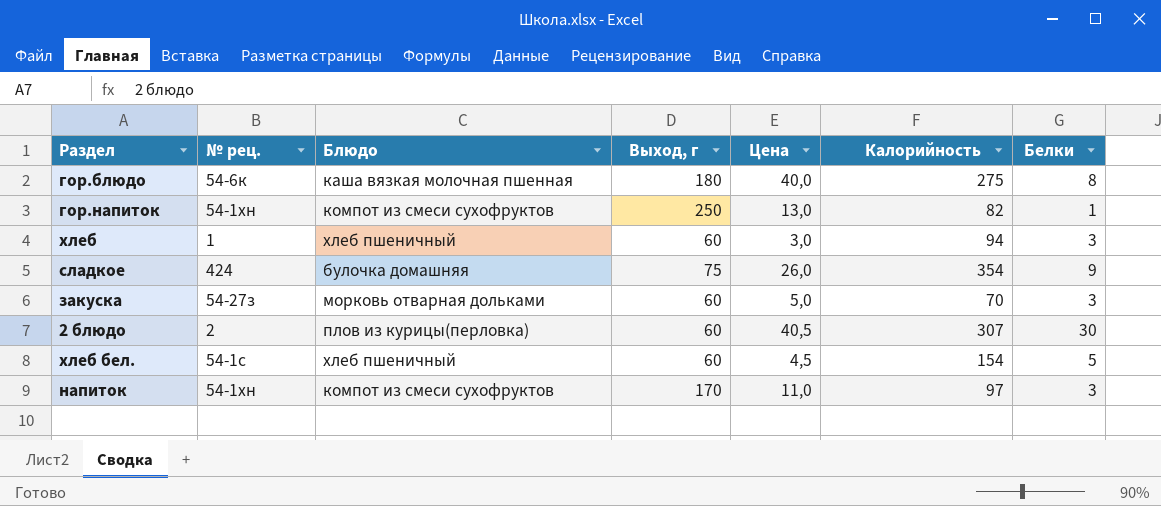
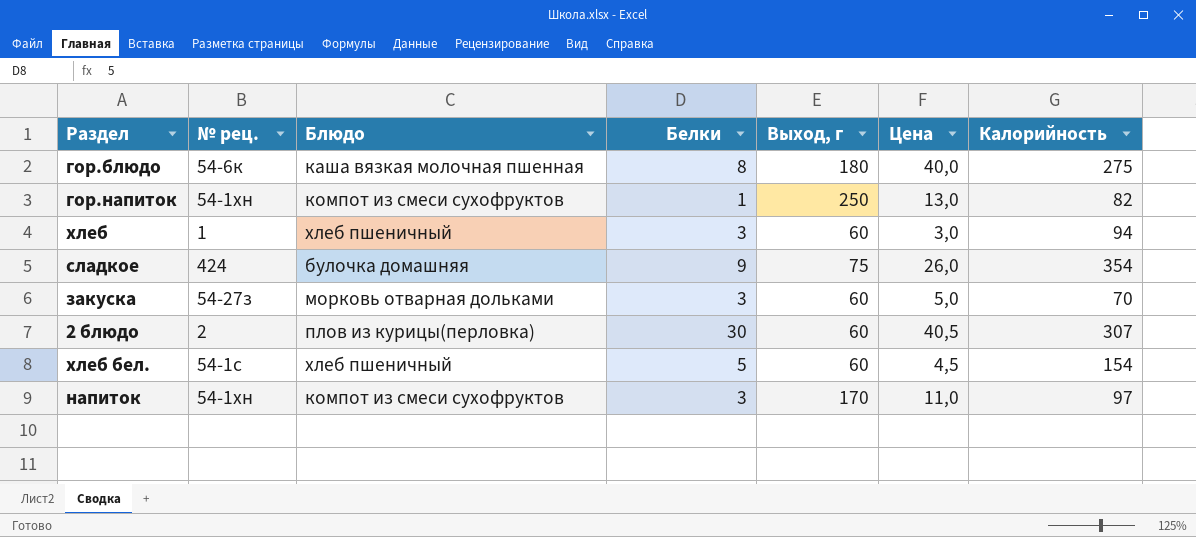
column Белки | position: 7 -> 4

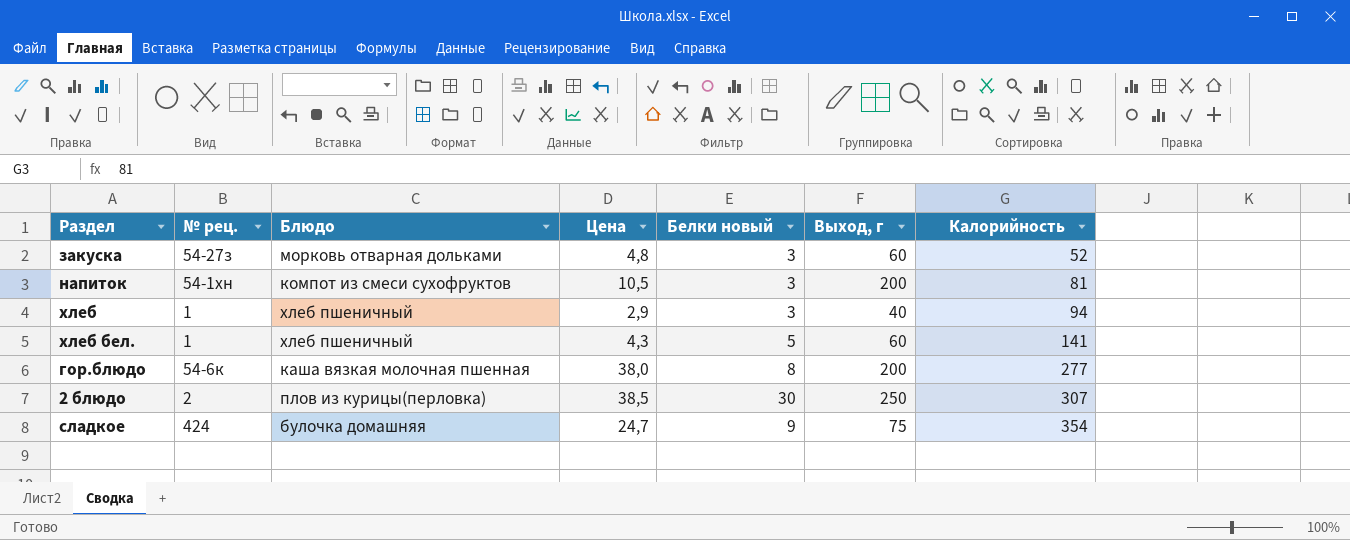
row order: none -> Калорийность ascending
column Цена | position: 6 -> 4
column name: Белки -> Белки новый
row гор.напиток: 54-1хн | компот из смеси сухофруктов | 1 | 250 | 13,0 | 82 -> none
закуска | Цена: 5,0 -> 4,8
закуска | Калорийность: 70 -> 52
напиток | Цена: 11,0 -> 10,5
напиток | Выход, г: 170 -> 200
напиток | Калорийность: 97 -> 81
хлеб | Цена: 3,0 -> 2,9
хлеб | Выход, г: 60 -> 40
хлеб бел. | № рец.: 54-1с -> 1
хлеб бел. | Цена: 4,5 -> 4,3
хлеб бел. | Калорийность: 154 -> 141
гор.блюдо | Цена: 40,0 -> 38,0
гор.блюдо | Выход, г: 180 -> 200
гор.блюдо | Калорийность: 275 -> 277
2 блюдо | Цена: 40,5 -> 38,5
2 блюдо | Выход, г: 60 -> 250
сладкое | Цена: 26,0 -> 24,7

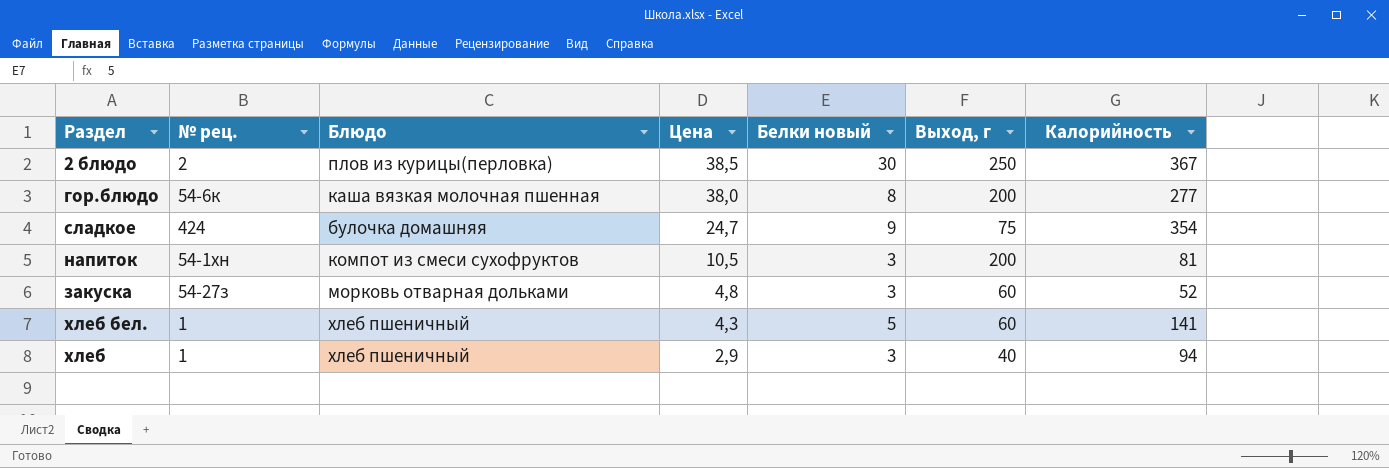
row order: Калорийность ascending -> Цена descending
2 блюдо | Калорийность: 307 -> 367

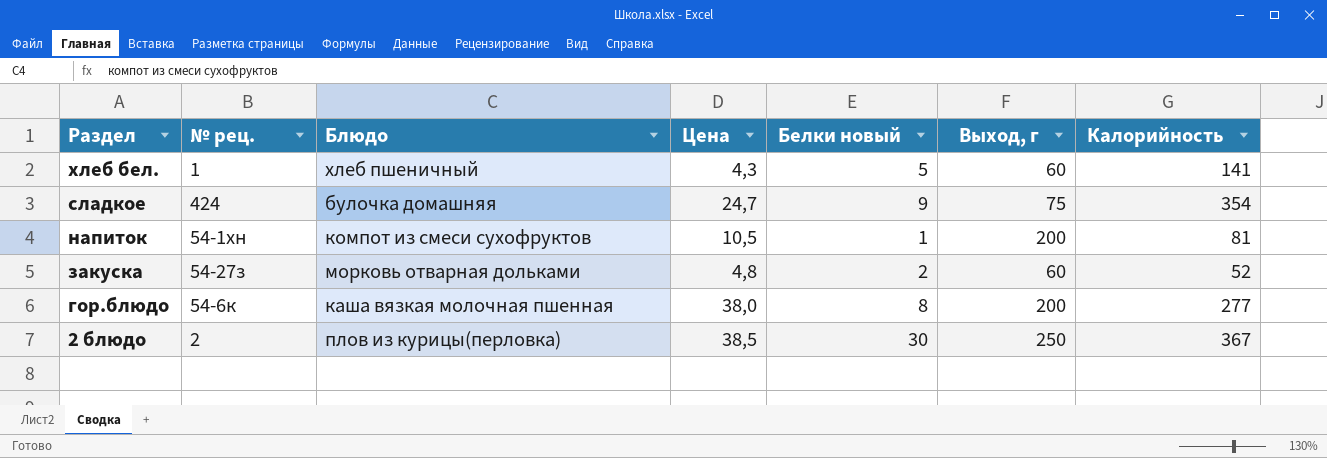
row order: Цена descending -> Раздел descending
row хлеб: 1 | хлеб пшеничный | 2,9 | 3 | 40 | 94 -> none
напиток | Белки новый: 3 -> 1
закуска | Белки новый: 3 -> 2

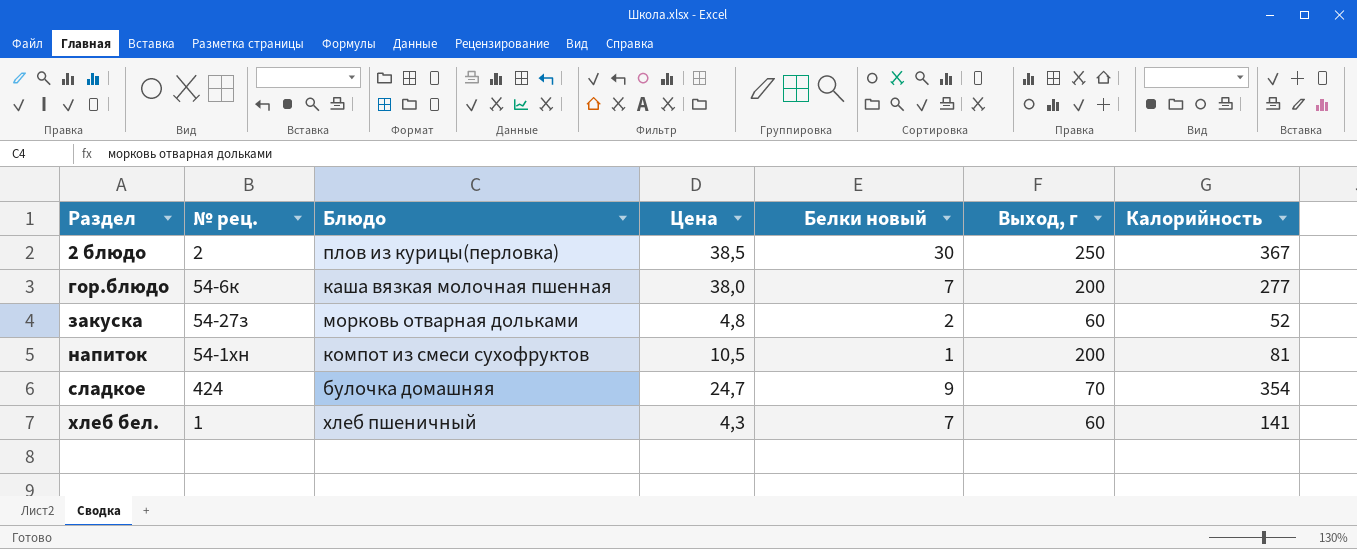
row order: Раздел descending -> Раздел ascending
гор.блюдо | Белки новый: 8 -> 7
сладкое | Выход, г: 75 -> 70
хлеб бел. | Белки новый: 5 -> 7

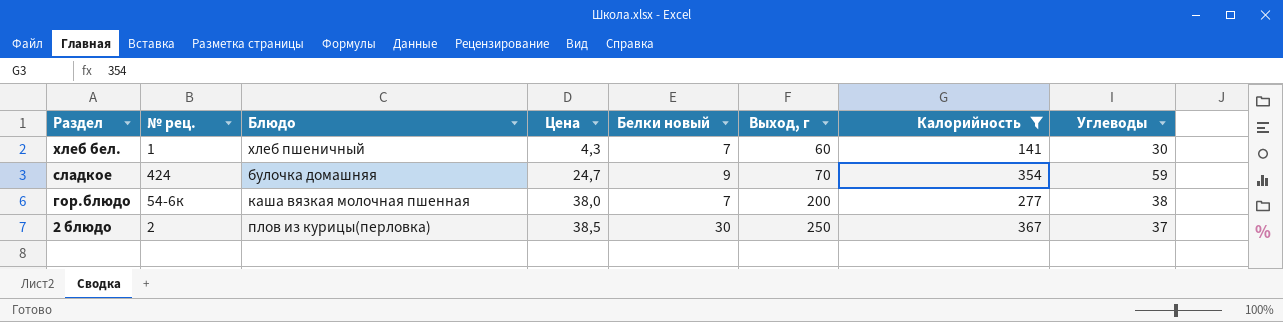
filter: none -> Калорийность >= 141
row order: Раздел ascending -> Раздел descending
column Углеводы | position: none -> 8

